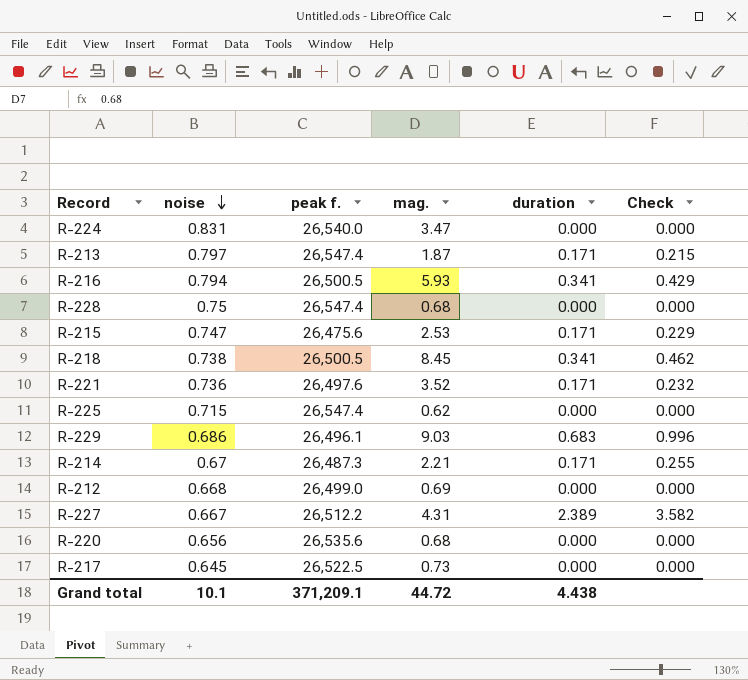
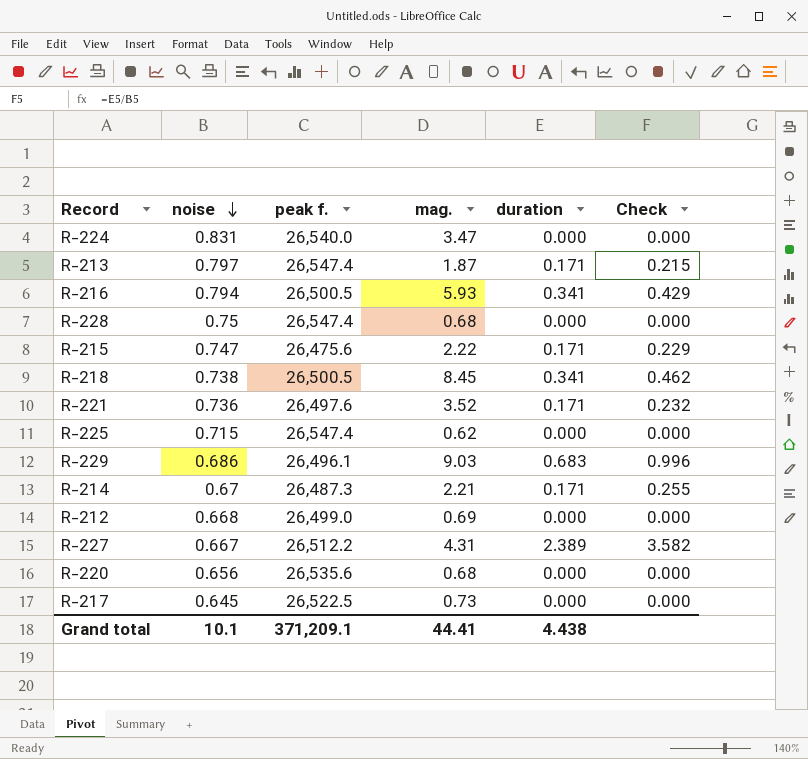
R-215 | mag.: 2.53 -> 2.22
Grand total | mag.: 44.72 -> 44.41

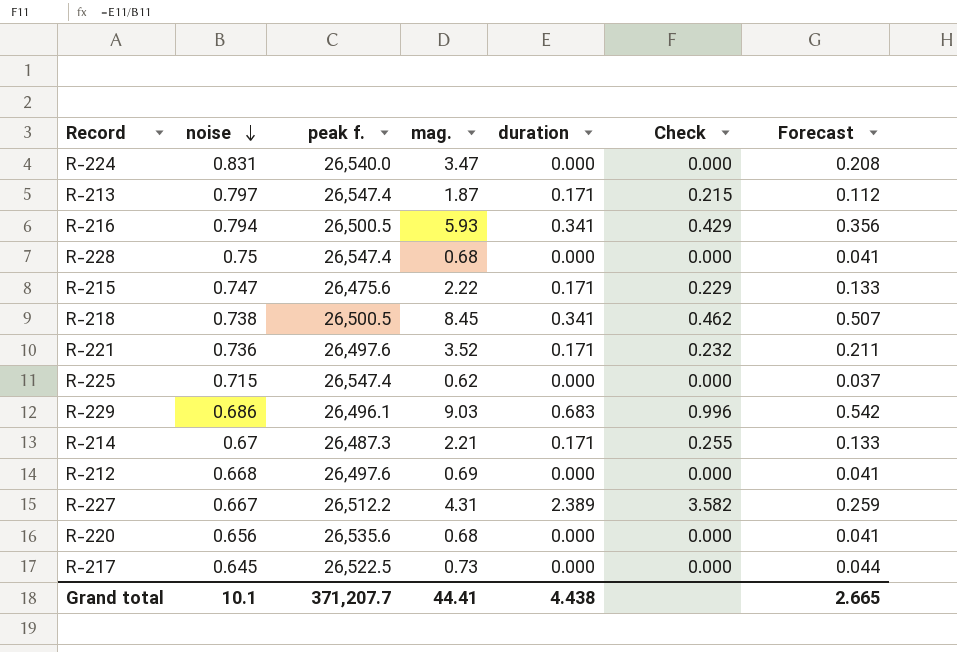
column Forecast | formula: none -> [mag.] * 0.06
R-212 | peak f.: 26,499.0 -> 26,497.6
Grand total | peak f.: 371,209.1 -> 371,207.7

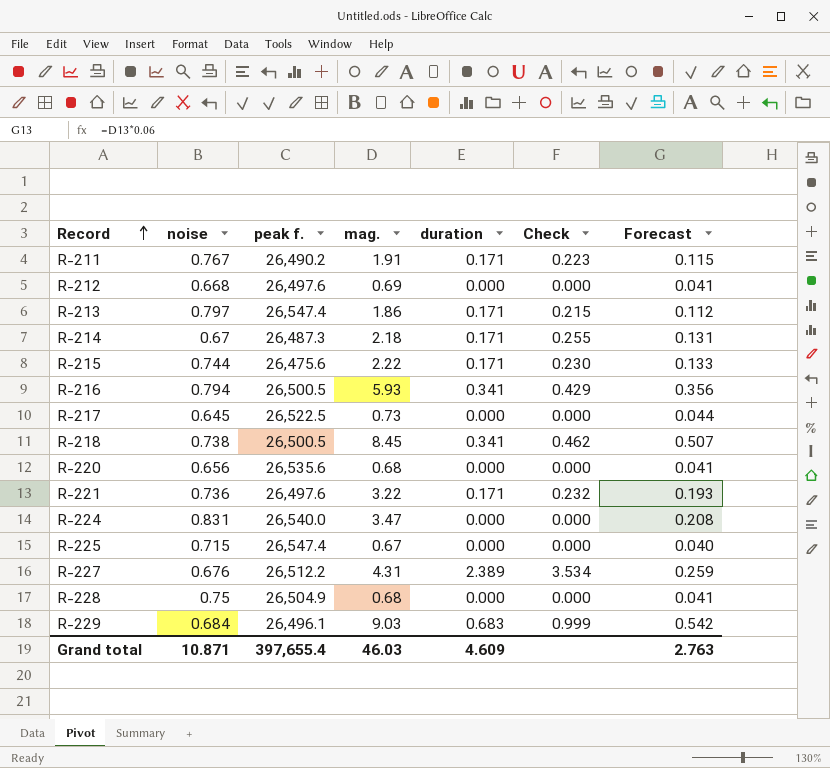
row order: noise descending -> Record ascending
row R-211: none -> 0.767 | 26,490.2 | 1.91 | 0.171 | 0.223 | 0.115
R-213 | mag.: 1.87 -> 1.86
R-214 | mag.: 2.21 -> 2.18
R-214 | Forecast: 0.133 -> 0.131
R-215 | noise: 0.747 -> 0.744
R-215 | Check: 0.229 -> 0.230
R-221 | mag.: 3.52 -> 3.22
R-221 | Forecast: 0.211 -> 0.193
R-225 | mag.: 0.62 -> 0.67
R-225 | Forecast: 0.037 -> 0.040
R-227 | noise: 0.667 -> 0.676
R-227 | Check: 3.582 -> 3.534
R-228 | peak f.: 26,547.4 -> 26,504.9
R-229 | noise: 0.686 -> 0.684
R-229 | Check: 0.996 -> 0.999
Grand total | noise: 10.1 -> 10.871
Grand total | peak f.: 371,207.7 -> 397,655.4
Grand total | mag.: 44.41 -> 46.03
Grand total | duration: 4.438 -> 4.609
Grand total | Forecast: 2.665 -> 2.763

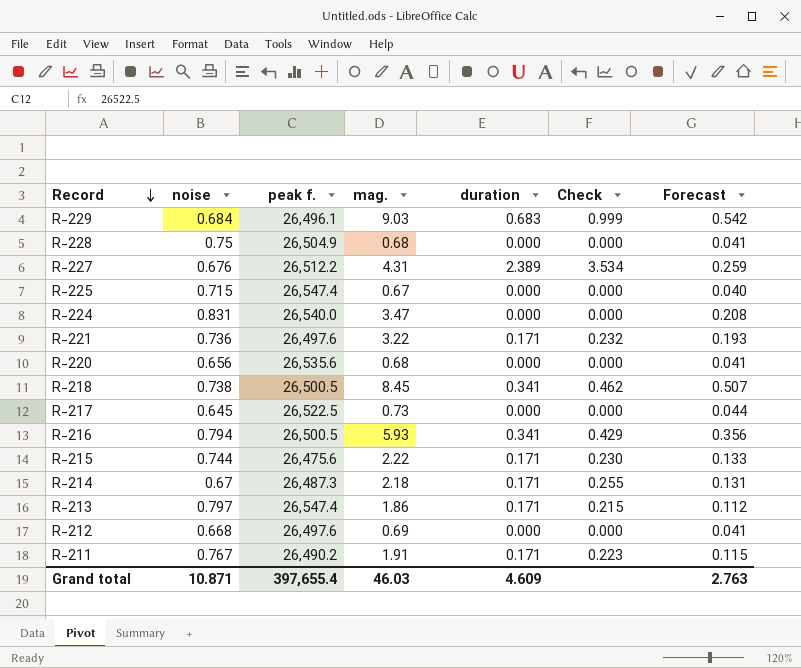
row order: Record ascending -> Record descending

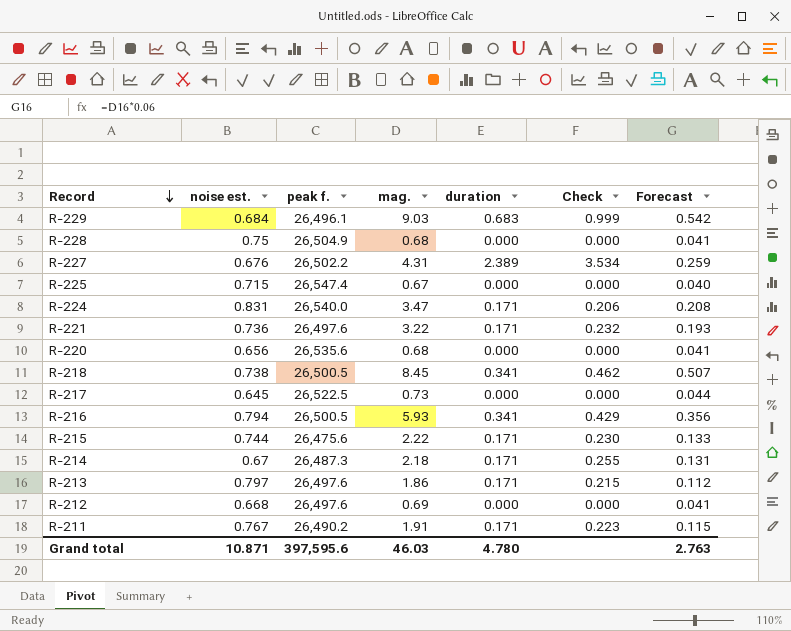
column name: noise -> noise est.
R-227 | peak f.: 26,512.2 -> 26,502.2
R-224 | duration: 0.000 -> 0.171
R-224 | Check: 0.000 -> 0.206
R-213 | peak f.: 26,547.4 -> 26,497.6
Grand total | peak f.: 397,655.4 -> 397,595.6
Grand total | duration: 4.609 -> 4.780

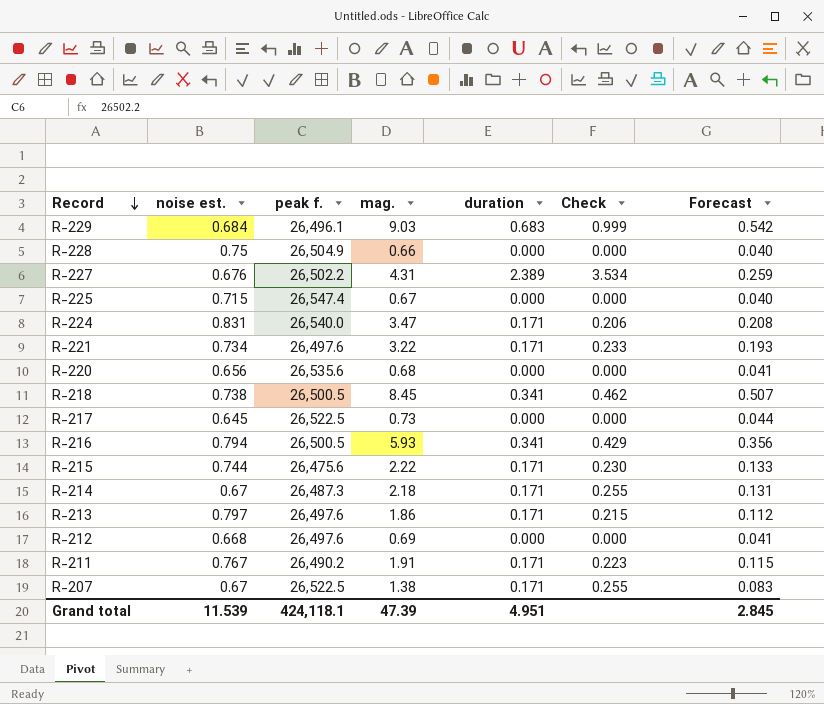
R-228 | mag.: 0.68 -> 0.66
R-228 | Forecast: 0.041 -> 0.040
R-221 | noise est.: 0.736 -> 0.734
R-221 | Check: 0.232 -> 0.233
row R-207: none -> 0.67 | 26,522.5 | 1.38 | 0.171 | 0.255 | 0.083
Grand total | noise est.: 10.871 -> 11.539
Grand total | peak f.: 397,595.6 -> 424,118.1
Grand total | mag.: 46.03 -> 47.39
Grand total | duration: 4.780 -> 4.951
Grand total | Forecast: 2.763 -> 2.845

